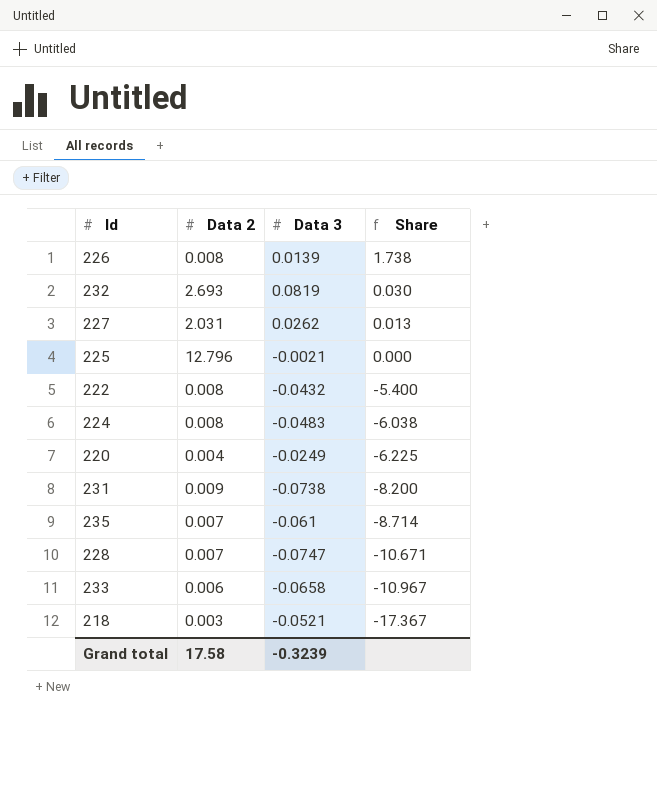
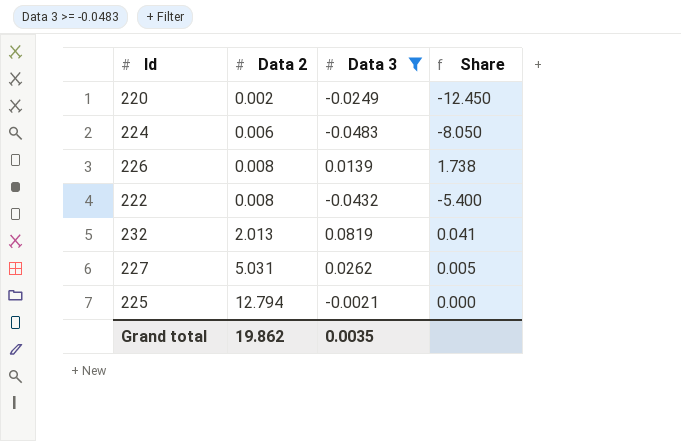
filter: none -> Data 3 >= -0.0483
row order: Share descending -> Data 2 ascending
220 | Data 2: 0.004 -> 0.002
220 | Share: -6.225 -> -12.450
224 | Data 2: 0.008 -> 0.006
224 | Share: -6.038 -> -8.050
232 | Data 2: 2.693 -> 2.013
232 | Share: 0.030 -> 0.041
227 | Data 2: 2.031 -> 5.031
227 | Share: 0.013 -> 0.005
225 | Data 2: 12.796 -> 12.794
Grand total | Data 2: 17.58 -> 19.862
Grand total | Data 3: -0.3239 -> 0.0035

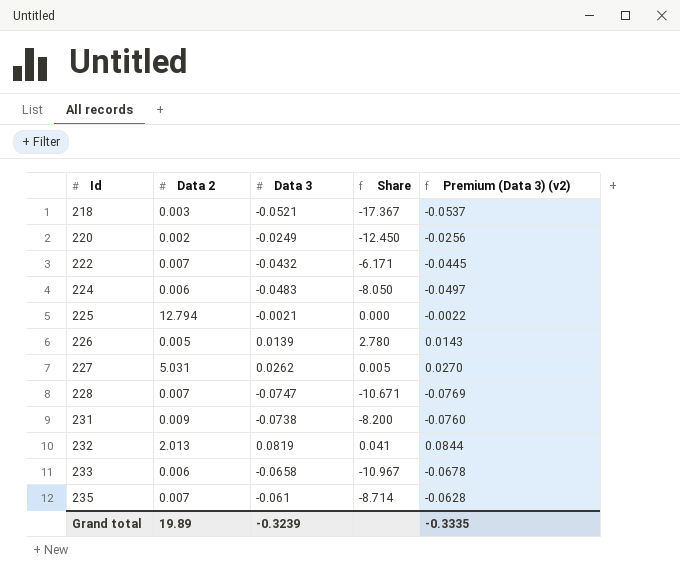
filter: Data 3 >= -0.0483 -> none
row order: Data 2 ascending -> Id ascending
column Premium (Data 3) (v2) | formula: none -> [Data 3] * 1.03
222 | Data 2: 0.008 -> 0.007
222 | Share: -5.400 -> -6.171
226 | Data 2: 0.008 -> 0.005
226 | Share: 1.738 -> 2.780
Grand total | Data 2: 19.862 -> 19.89
Grand total | Data 3: 0.0035 -> -0.3239

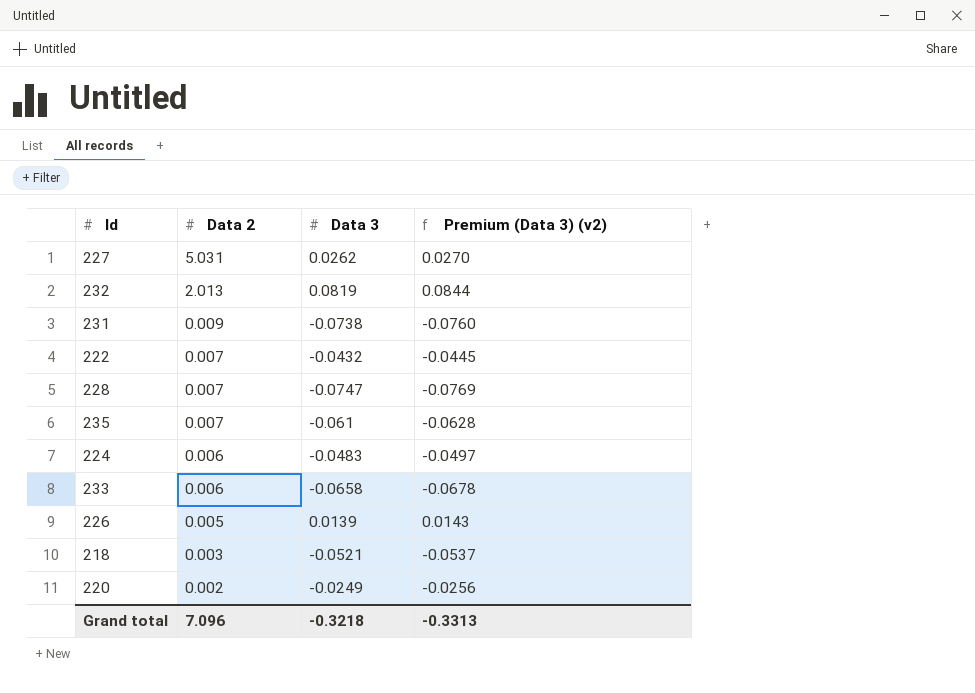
row order: Id ascending -> Data 2 descending
column Share | formula: [Data 3] / [Data 2] -> none
row 225: 12.794 | -0.0021 | 0.000 | -0.0022 -> none
Grand total | Data 2: 19.89 -> 7.096
Grand total | Data 3: -0.3239 -> -0.3218
Grand total | Premium (Data 3) (v2): -0.3335 -> -0.3313

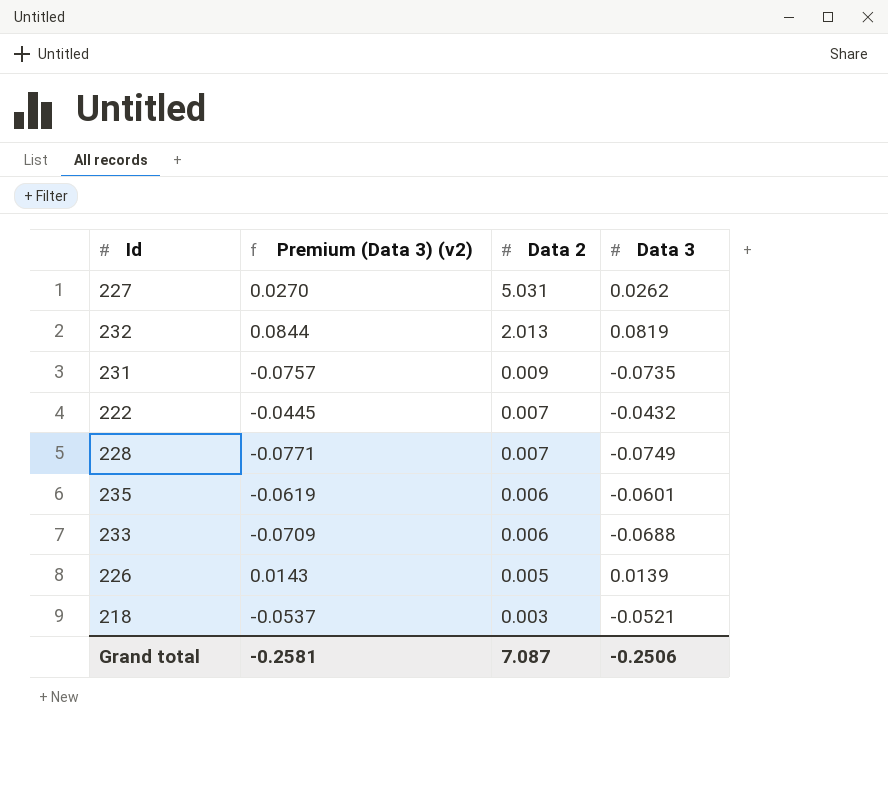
column Premium (Data 3) (v2) | position: 4 -> 2
row 224: 0.006 | -0.0483 | -0.0497 -> none
row 220: 0.002 | -0.0249 | -0.0256 -> none
231 | Premium (Data 3) (v2): -0.0760 -> -0.0757
231 | Data 3: -0.0738 -> -0.0735
228 | Premium (Data 3) (v2): -0.0769 -> -0.0771
228 | Data 3: -0.0747 -> -0.0749
235 | Premium (Data 3) (v2): -0.0628 -> -0.0619
235 | Data 2: 0.007 -> 0.006
235 | Data 3: -0.061 -> -0.0601
233 | Premium (Data 3) (v2): -0.0678 -> -0.0709
233 | Data 3: -0.0658 -> -0.0688
Grand total | Premium (Data 3) (v2): -0.3313 -> -0.2581
Grand total | Data 2: 7.096 -> 7.087
Grand total | Data 3: -0.3218 -> -0.2506

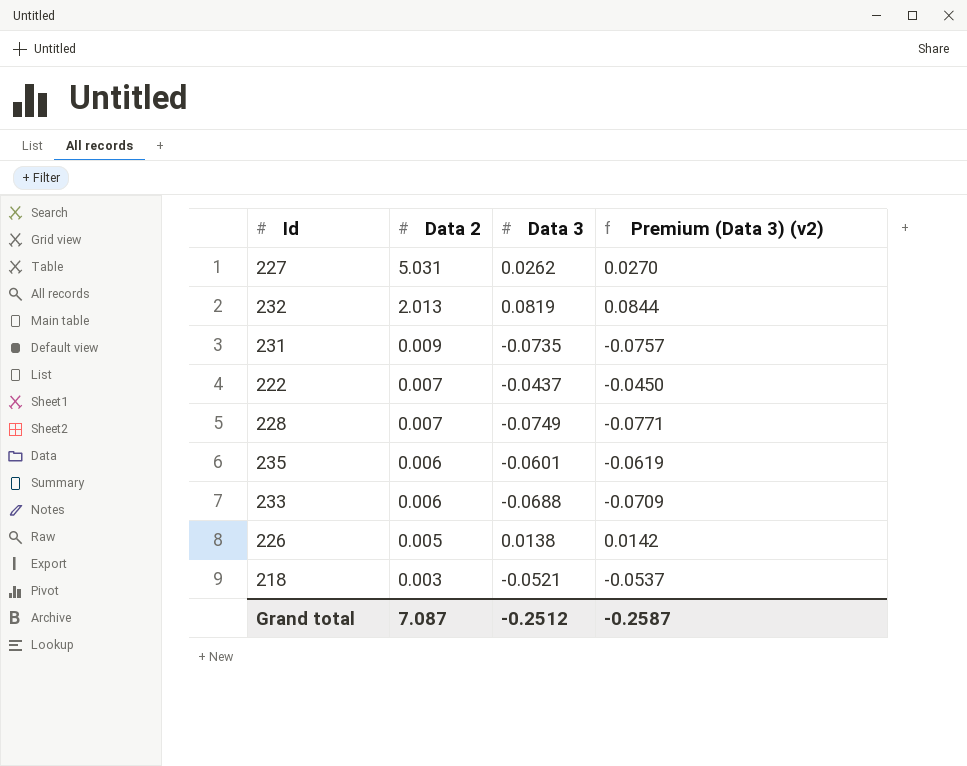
column Premium (Data 3) (v2) | position: 2 -> 4
222 | Data 3: -0.0432 -> -0.0437
222 | Premium (Data 3) (v2): -0.0445 -> -0.0450
226 | Data 3: 0.0139 -> 0.0138
226 | Premium (Data 3) (v2): 0.0143 -> 0.0142
Grand total | Data 3: -0.2506 -> -0.2512
Grand total | Premium (Data 3) (v2): -0.2581 -> -0.2587

